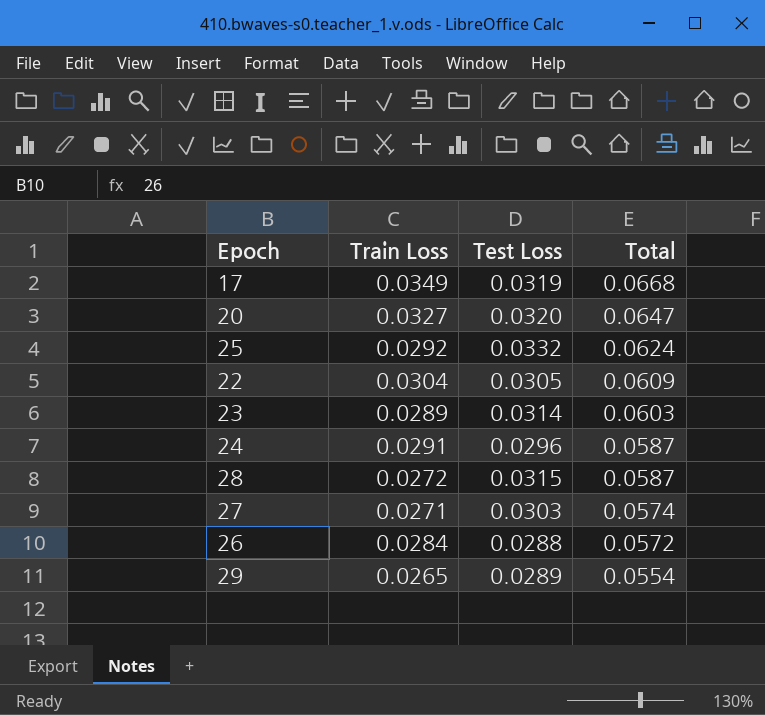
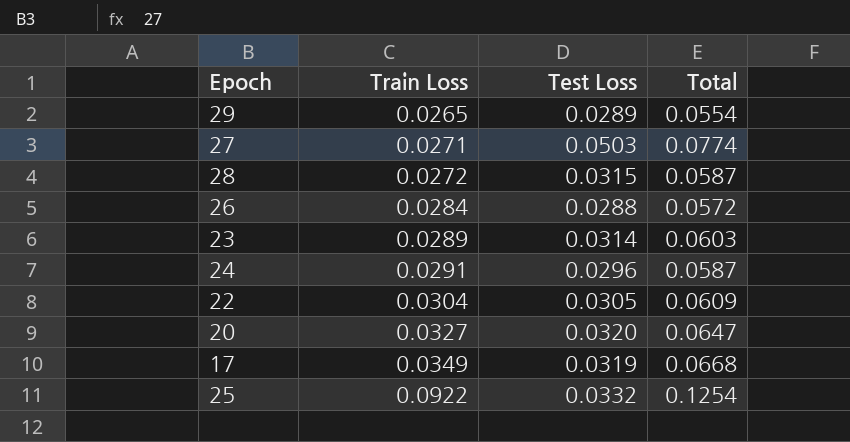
row order: Total descending -> Train Loss ascending
27 | Test Loss: 0.0303 -> 0.0503
27 | Total: 0.0574 -> 0.0774
25 | Train Loss: 0.0292 -> 0.0922
25 | Total: 0.0624 -> 0.1254

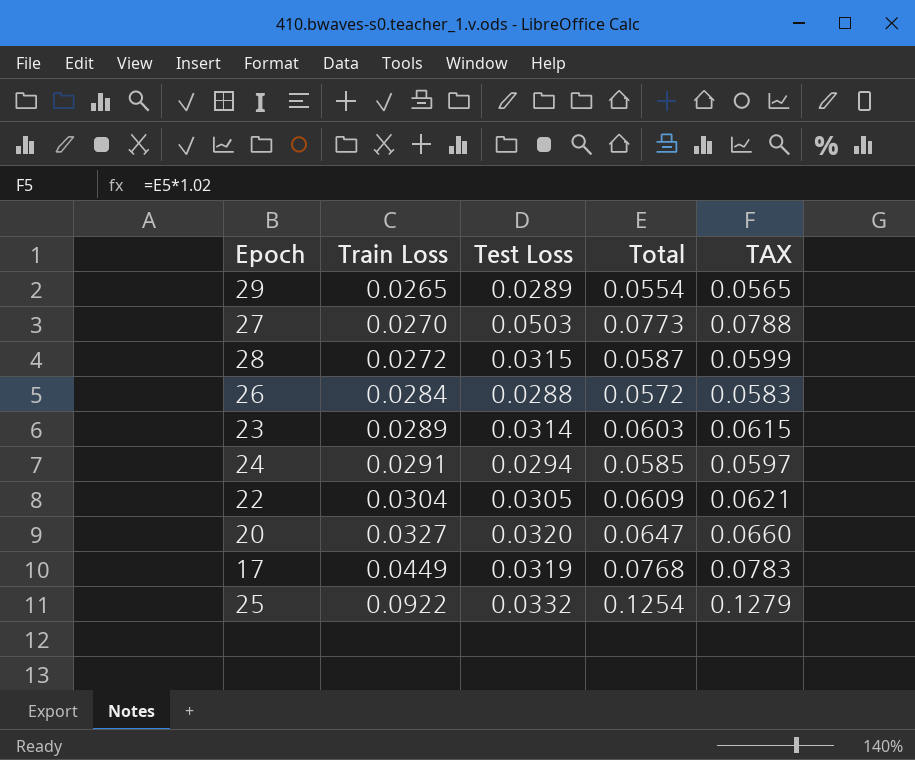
column TAX | formula: none -> [Total] * 1.02
27 | Train Loss: 0.0271 -> 0.0270
27 | Total: 0.0774 -> 0.0773
24 | Test Loss: 0.0296 -> 0.0294
24 | Total: 0.0587 -> 0.0585
17 | Train Loss: 0.0349 -> 0.0449
17 | Total: 0.0668 -> 0.0768

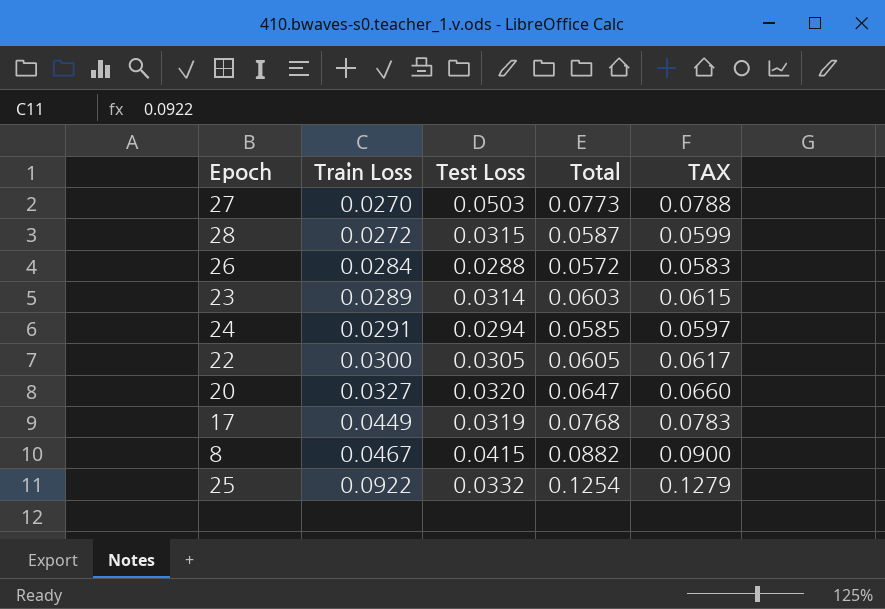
row 29: 0.0265 | 0.0289 | 0.0554 | 0.0565 -> none
22 | Train Loss: 0.0304 -> 0.0300
22 | Total: 0.0609 -> 0.0605
22 | TAX: 0.0621 -> 0.0617
row 8: none -> 0.0467 | 0.0415 | 0.0882 | 0.0900

